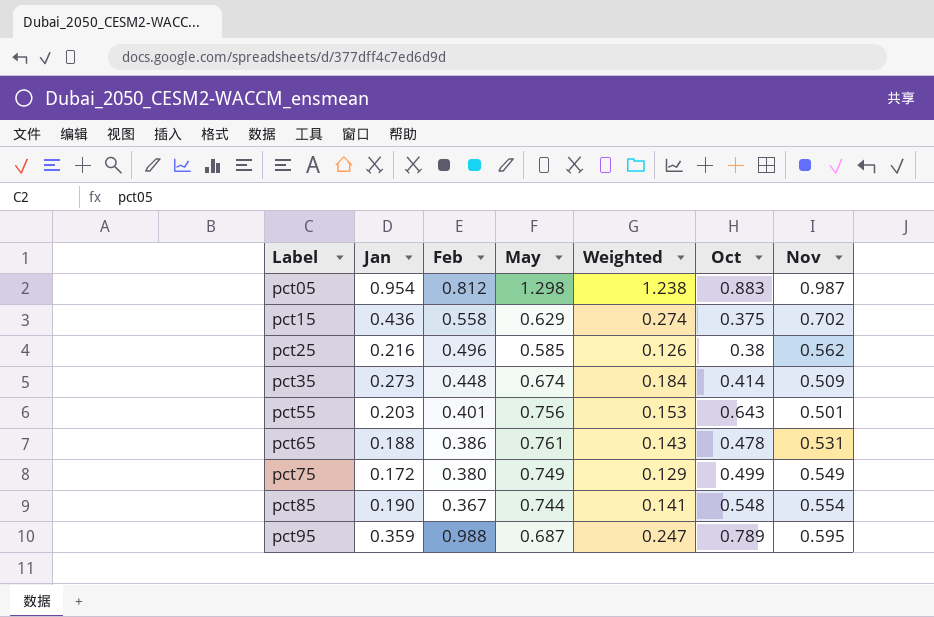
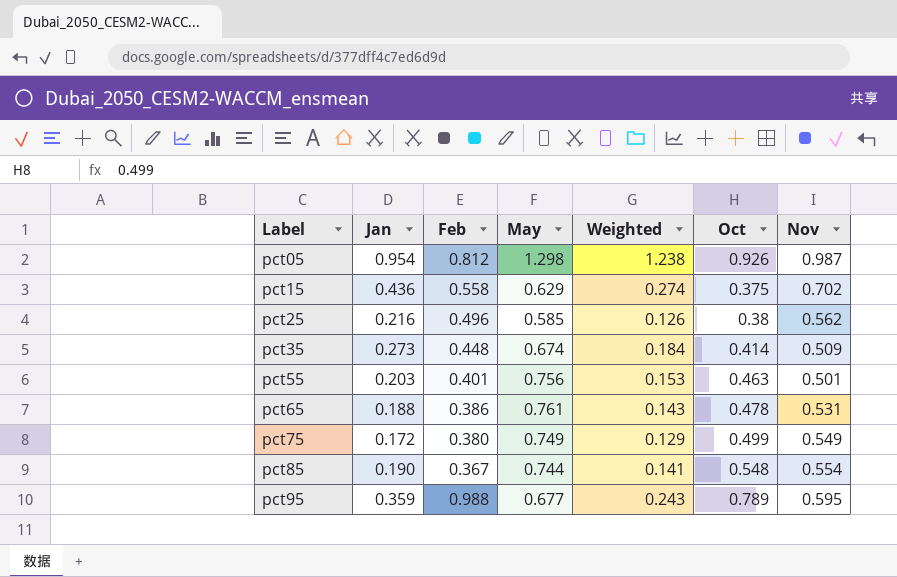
pct05 | Oct: 0.883 -> 0.926
pct55 | Oct: 0.643 -> 0.463
pct95 | May: 0.687 -> 0.677
pct95 | Weighted: 0.247 -> 0.243

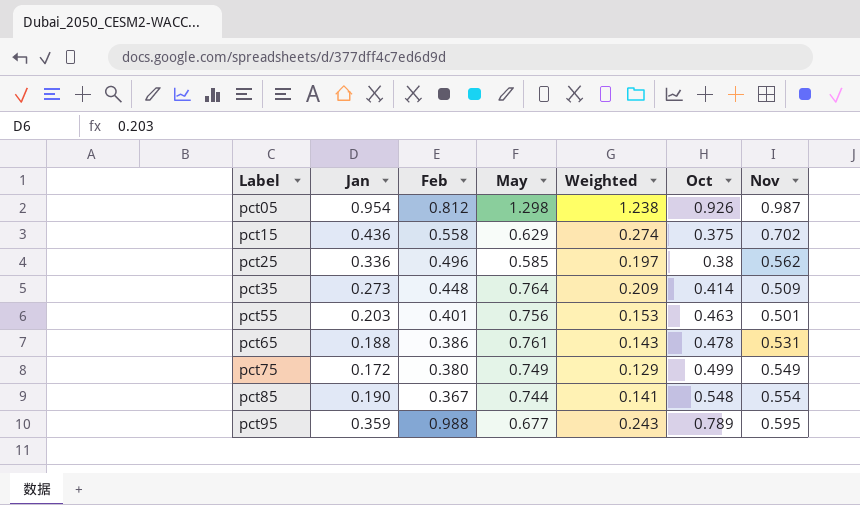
pct25 | Jan: 0.216 -> 0.336
pct25 | Weighted: 0.126 -> 0.197
pct35 | May: 0.674 -> 0.764
pct35 | Weighted: 0.184 -> 0.209

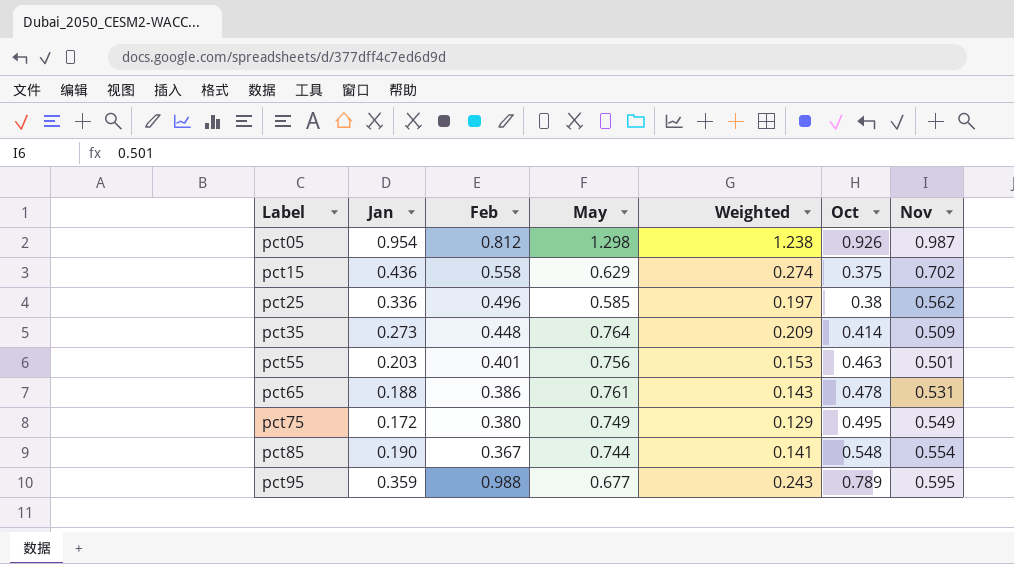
pct75 | Oct: 0.499 -> 0.495

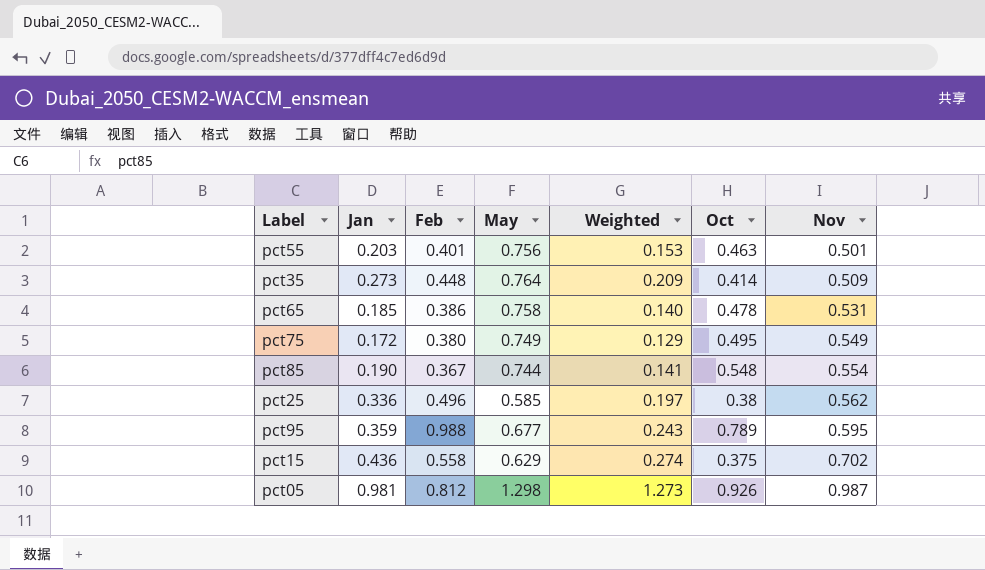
row order: Label ascending -> Nov ascending
pct65 | Jan: 0.188 -> 0.185
pct65 | May: 0.761 -> 0.758
pct65 | Weighted: 0.143 -> 0.140
pct05 | Jan: 0.954 -> 0.981
pct05 | Weighted: 1.238 -> 1.273

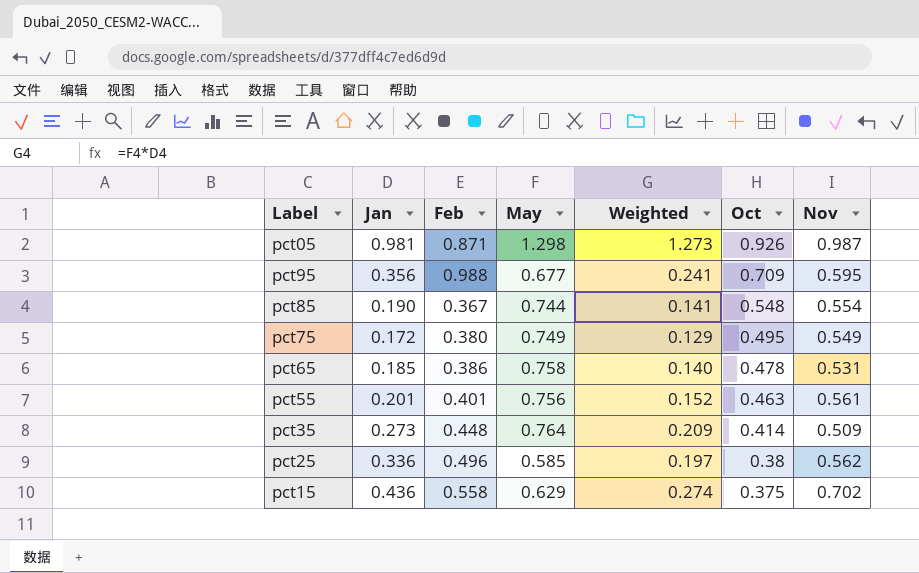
row order: Nov ascending -> Oct descending
pct05 | Feb: 0.812 -> 0.871
pct95 | Jan: 0.359 -> 0.356
pct95 | Weighted: 0.243 -> 0.241
pct95 | Oct: 0.789 -> 0.709
pct55 | Jan: 0.203 -> 0.201
pct55 | Weighted: 0.153 -> 0.152
pct55 | Nov: 0.501 -> 0.561

